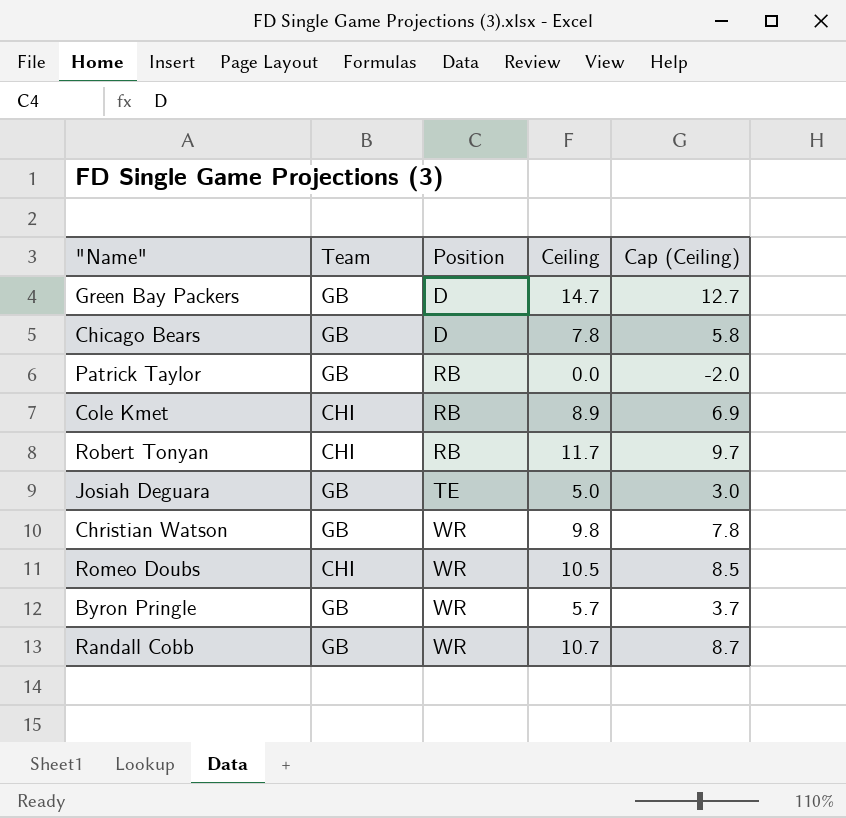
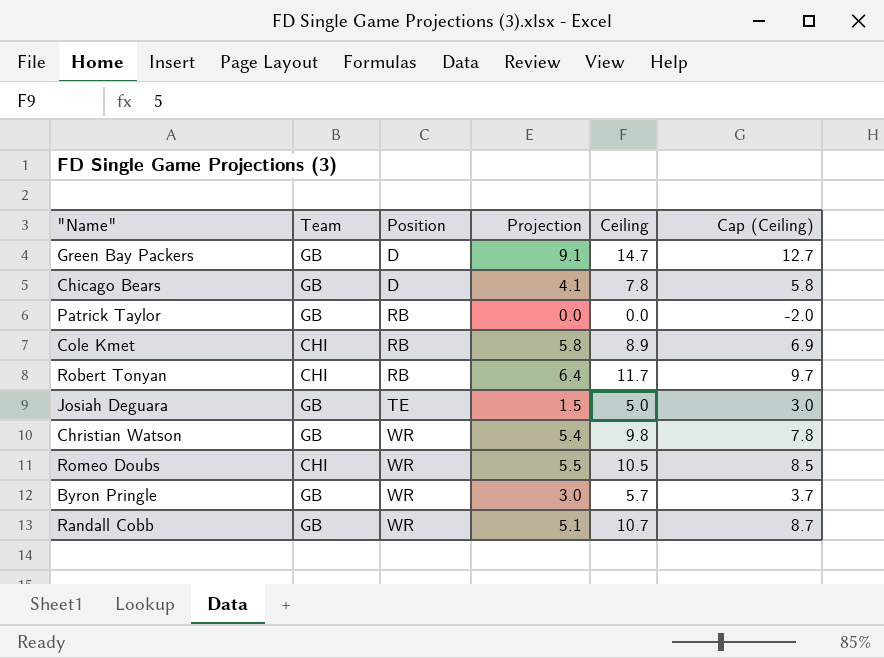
column Projection | position: none -> 4

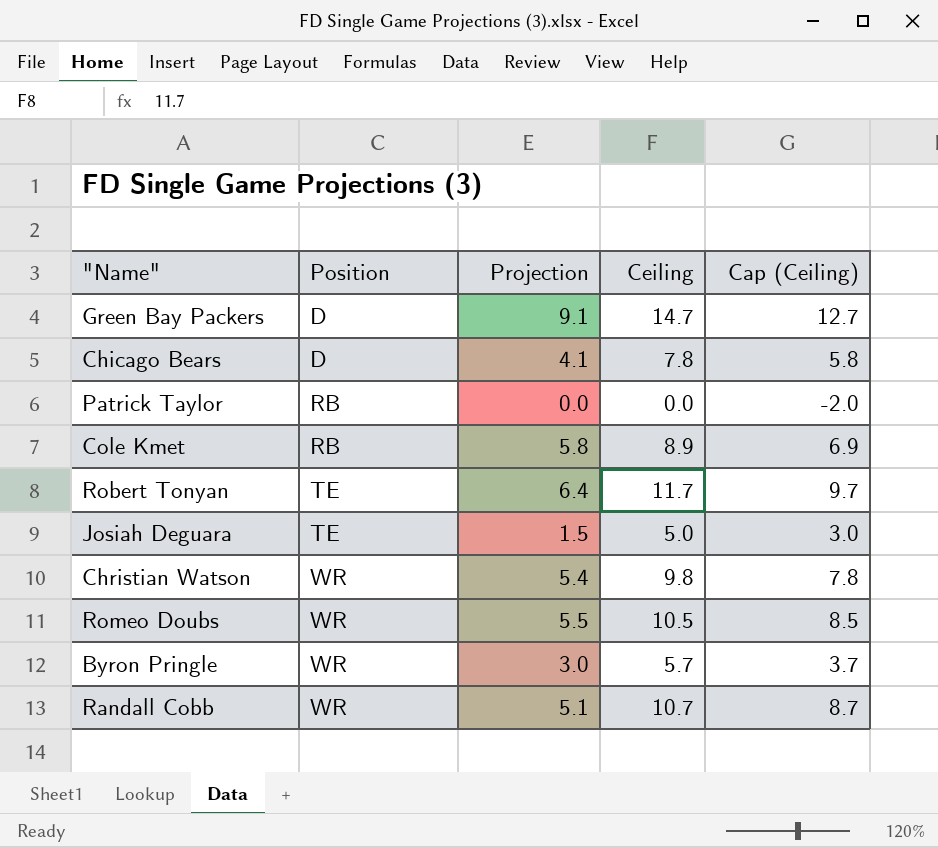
column Team | position: 2 -> none
Robert Tonyan | Position: RB -> TE

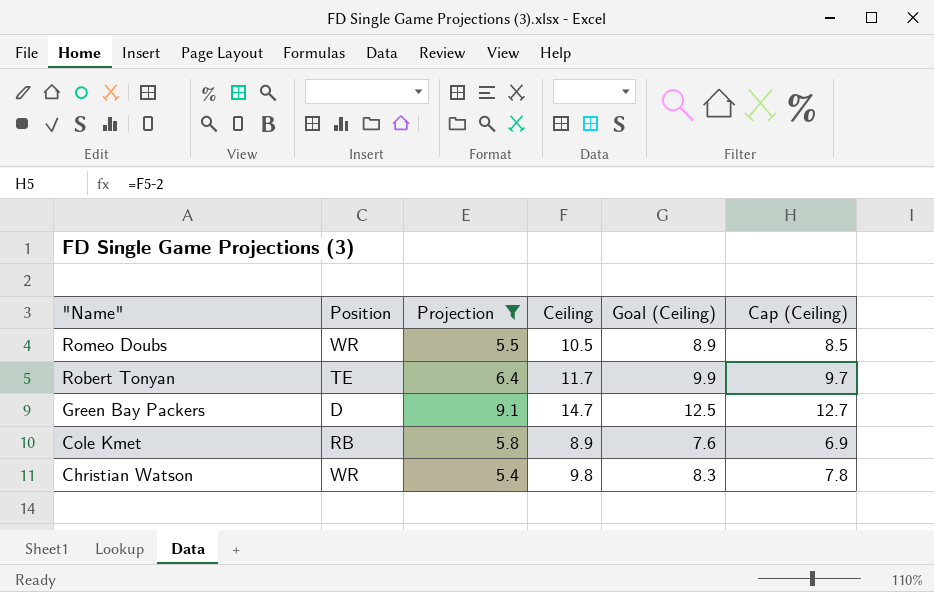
filter: none -> Projection >= 5.4
row order: Position ascending -> "Name" descending
column Goal (Ceiling) | formula: none -> [Ceiling] * 0.85

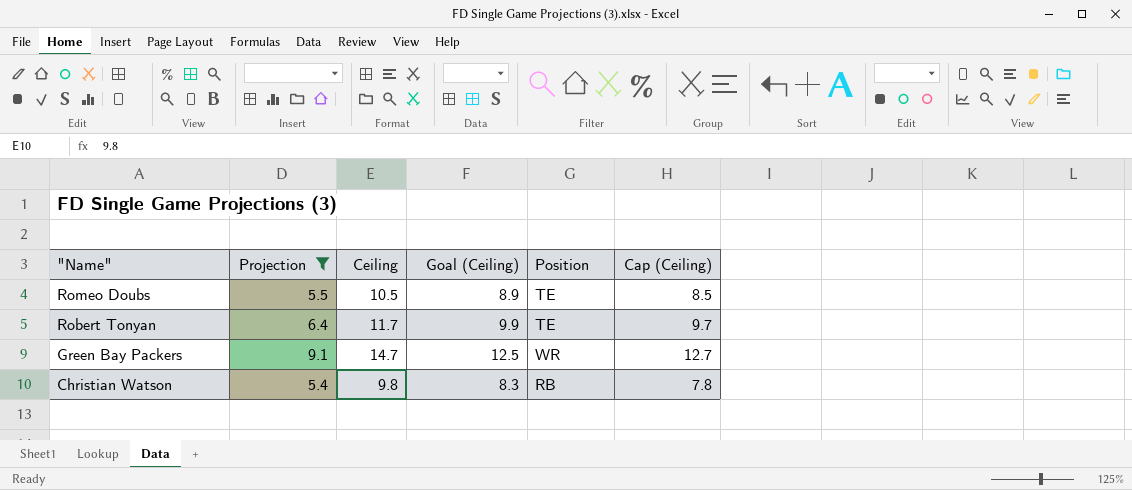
column Position | position: 2 -> 5
row Cole Kmet: RB | 5.8 | 8.9 | 7.6 | 6.9 -> none
Romeo Doubs | Position: WR -> TE
Green Bay Packers | Position: D -> WR
Christian Watson | Position: WR -> RB

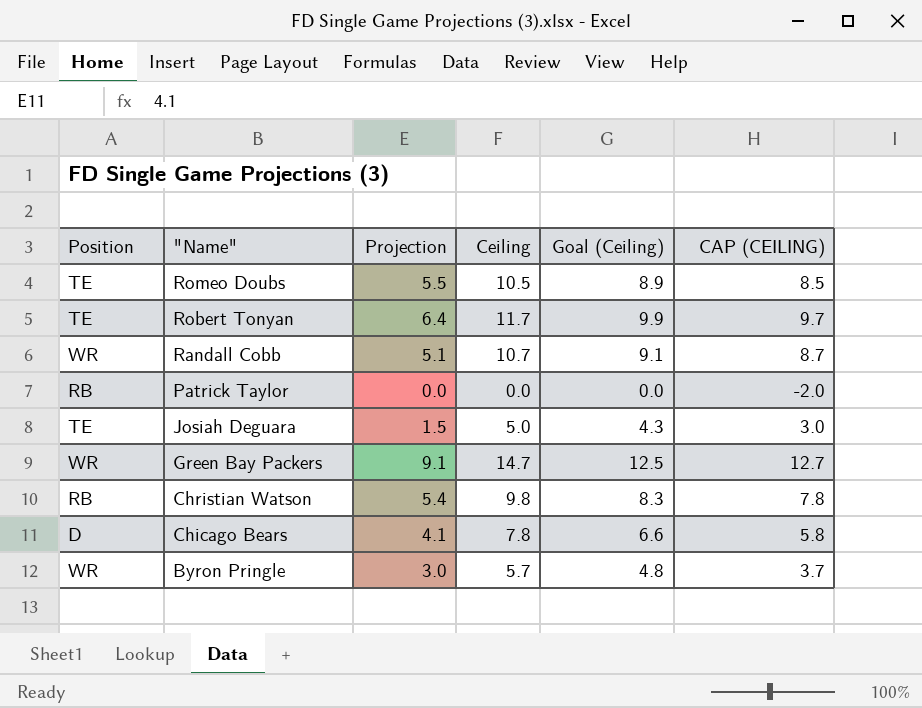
filter: Projection >= 5.4 -> none
column Position | position: 5 -> 1
column name: Cap (Ceiling) -> CAP (CEILING)

